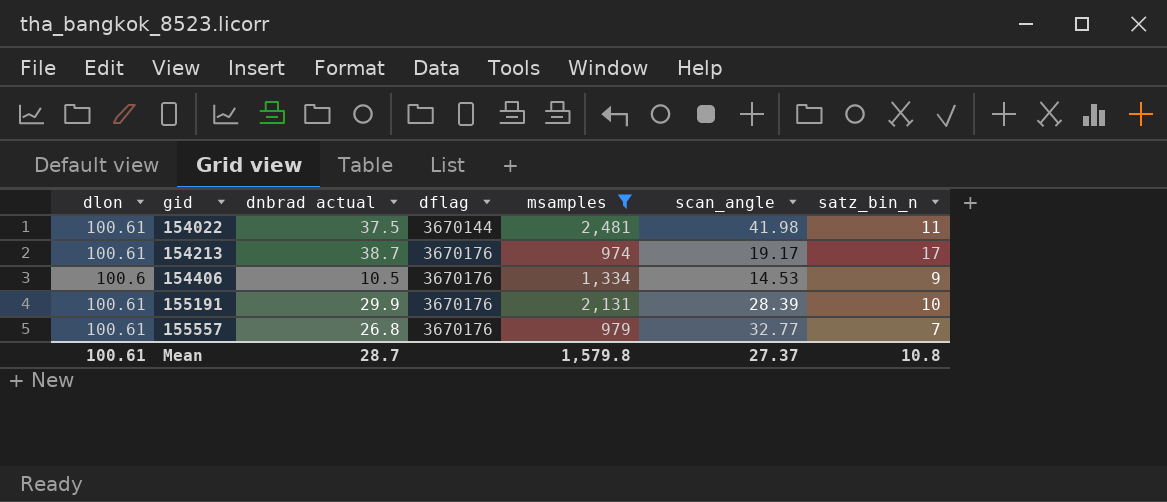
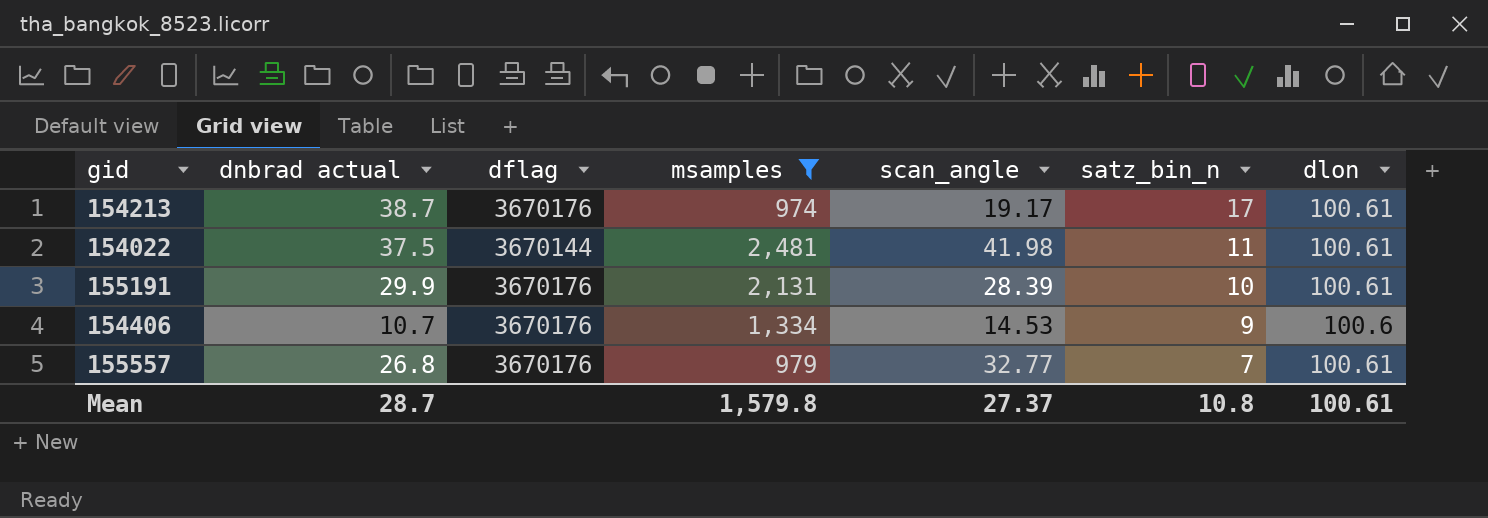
row order: gid ascending -> satz_bin_n descending
column dlon | position: 1 -> 7
154406 | dnbrad actual: 10.5 -> 10.7

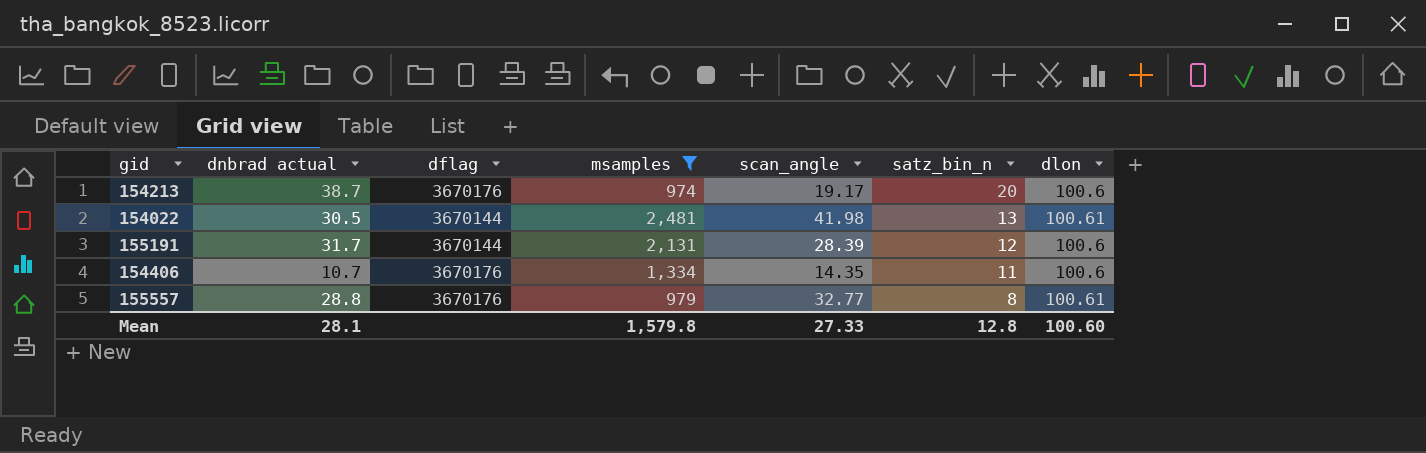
154213 | satz_bin_n: 17 -> 20
154213 | dlon: 100.61 -> 100.6
154022 | dnbrad actual: 37.5 -> 30.5
154022 | satz_bin_n: 11 -> 13
155191 | dnbrad actual: 29.9 -> 31.7
155191 | dflag: 3670176 -> 3670144
155191 | satz_bin_n: 10 -> 12
155191 | dlon: 100.61 -> 100.6
154406 | scan_angle: 14.53 -> 14.35
154406 | satz_bin_n: 9 -> 11
155557 | dnbrad actual: 26.8 -> 28.8
155557 | satz_bin_n: 7 -> 8
Mean | dnbrad actual: 28.7 -> 28.1
Mean | scan_angle: 27.37 -> 27.33
Mean | satz_bin_n: 10.8 -> 12.8
Mean | dlon: 100.61 -> 100.60

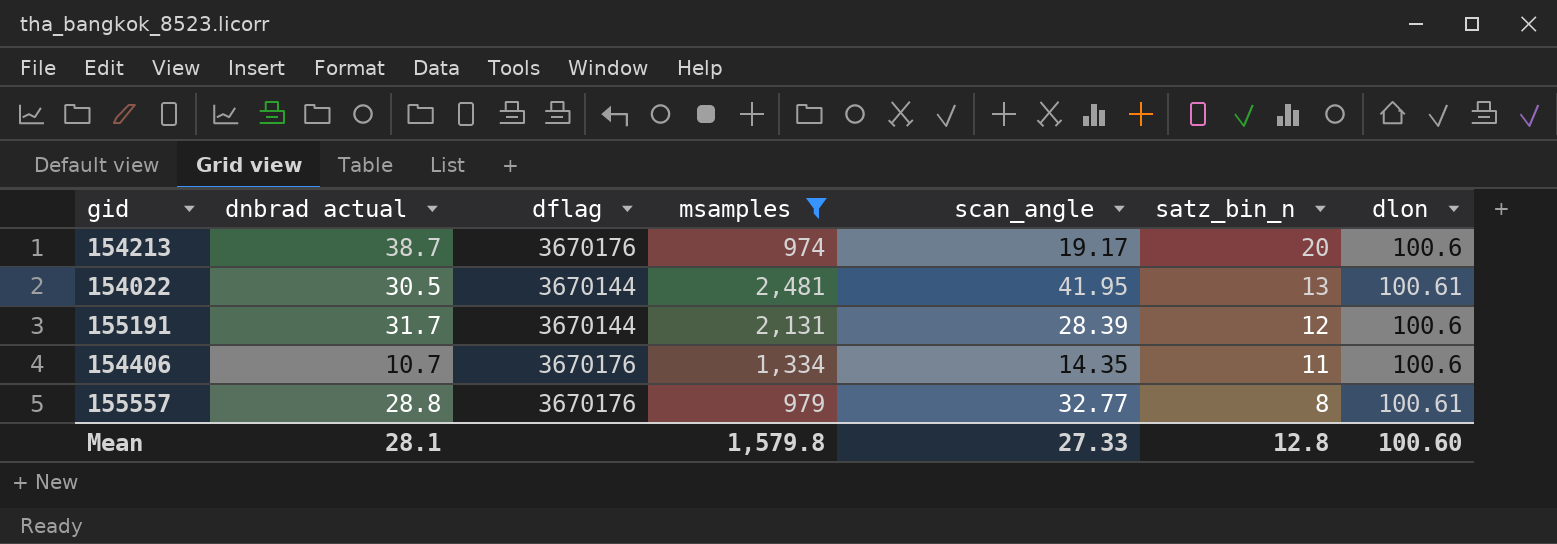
154022 | scan_angle: 41.98 -> 41.95

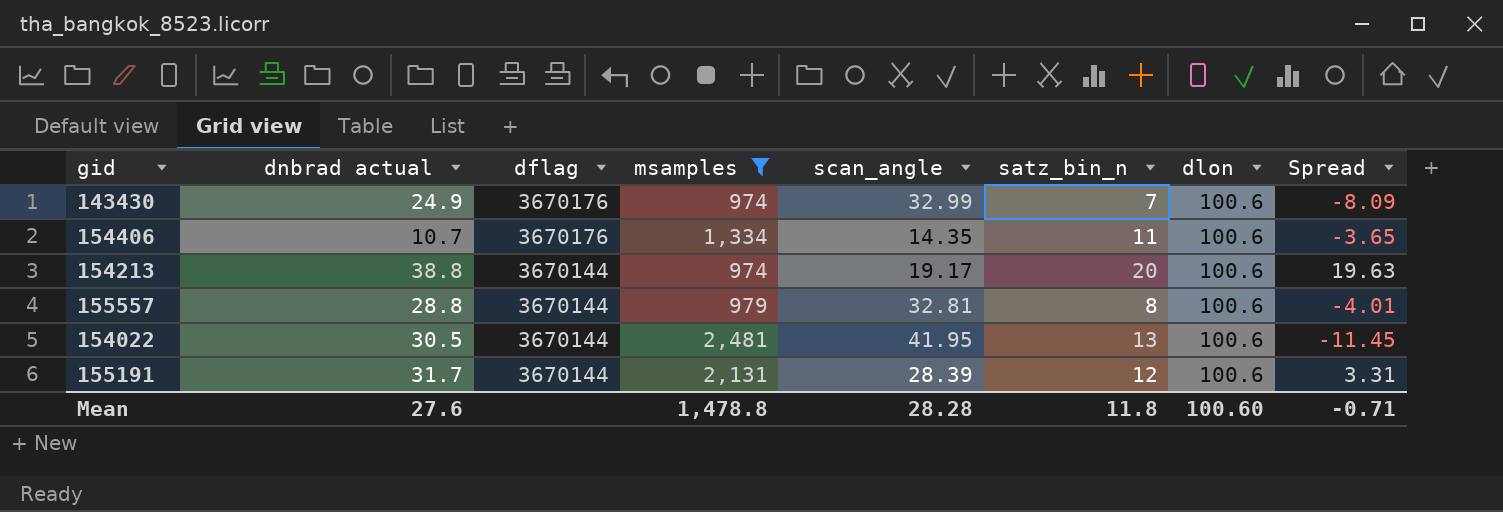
row order: satz_bin_n descending -> dflag descending
column Spread | formula: none -> [dnbrad actual] - [scan_angle]
row 143430: none -> 24.9 | 3670176 | 974 | 32.99 | 7 | 100.6 | -8.09
154213 | dnbrad actual: 38.7 -> 38.8
154213 | dflag: 3670176 -> 3670144
155557 | dflag: 3670176 -> 3670144
155557 | scan_angle: 32.77 -> 32.81
155557 | dlon: 100.61 -> 100.6
154022 | dlon: 100.61 -> 100.6
Mean | dnbrad actual: 28.1 -> 27.6
Mean | msamples: 1,579.8 -> 1,478.8
Mean | scan_angle: 27.33 -> 28.28
Mean | satz_bin_n: 12.8 -> 11.8

